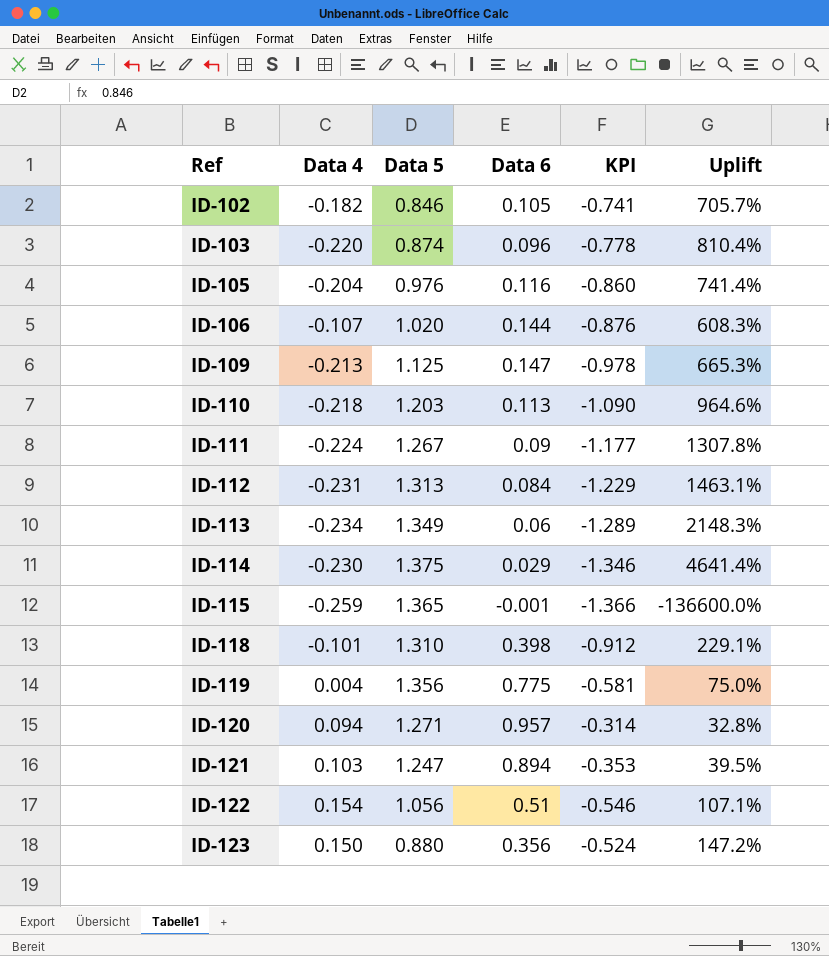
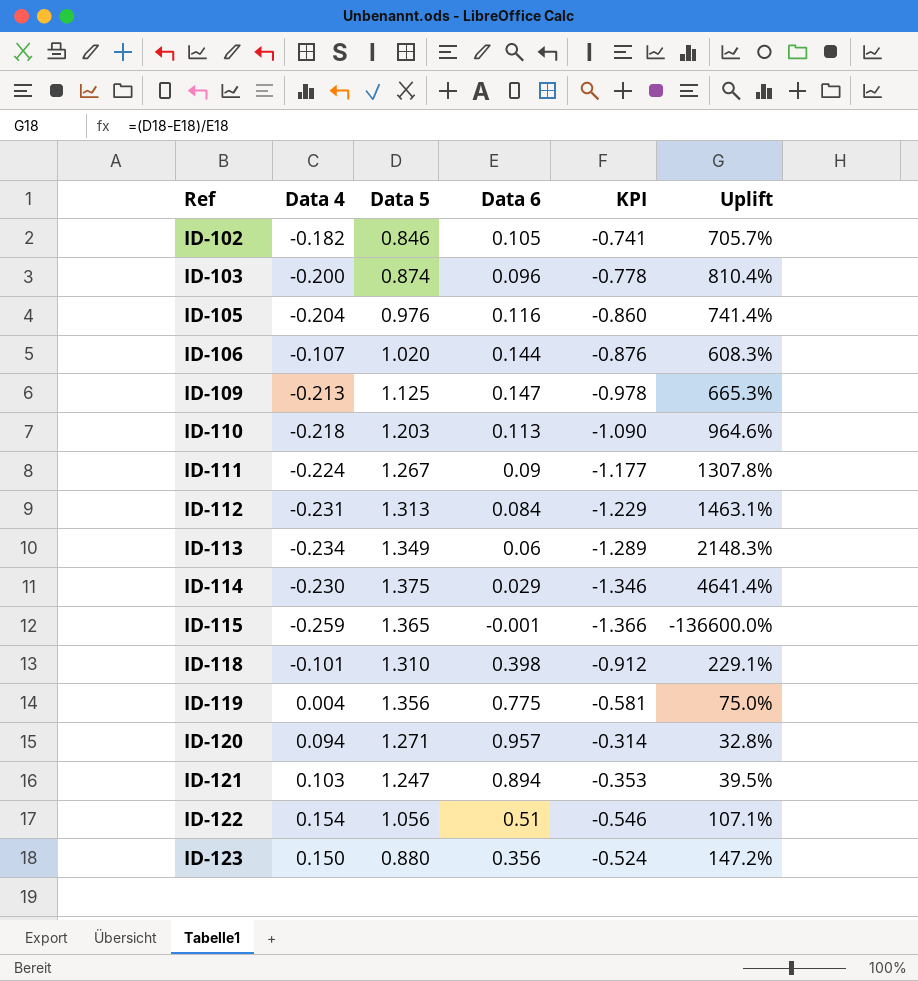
ID-103 | Data 4: -0.220 -> -0.200

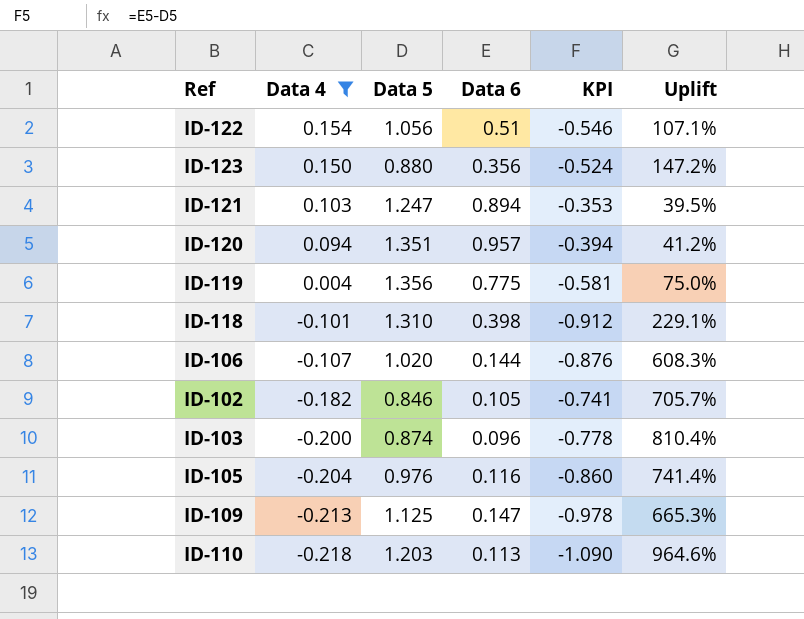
filter: none -> Data 4 >= -0.218
row order: Ref ascending -> Data 4 descending
ID-120 | Data 5: 1.271 -> 1.351
ID-120 | KPI: -0.314 -> -0.394
ID-120 | Uplift: 32.8% -> 41.2%

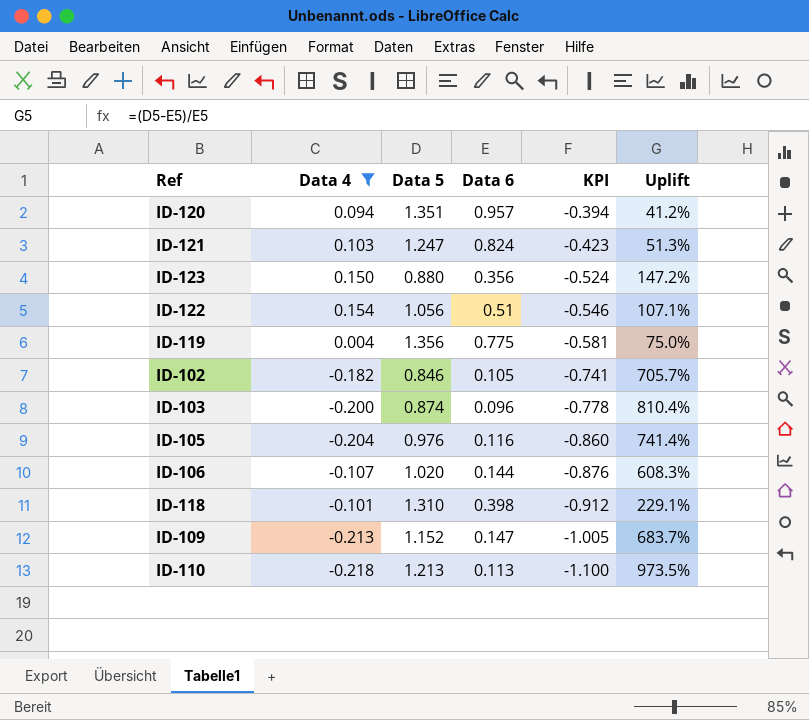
row order: Data 4 descending -> KPI descending
ID-121 | Data 6: 0.894 -> 0.824
ID-121 | KPI: -0.353 -> -0.423
ID-121 | Uplift: 39.5% -> 51.3%
ID-109 | Data 5: 1.125 -> 1.152
ID-109 | KPI: -0.978 -> -1.005
ID-109 | Uplift: 665.3% -> 683.7%
ID-110 | Data 5: 1.203 -> 1.213
ID-110 | KPI: -1.090 -> -1.100
ID-110 | Uplift: 964.6% -> 973.5%

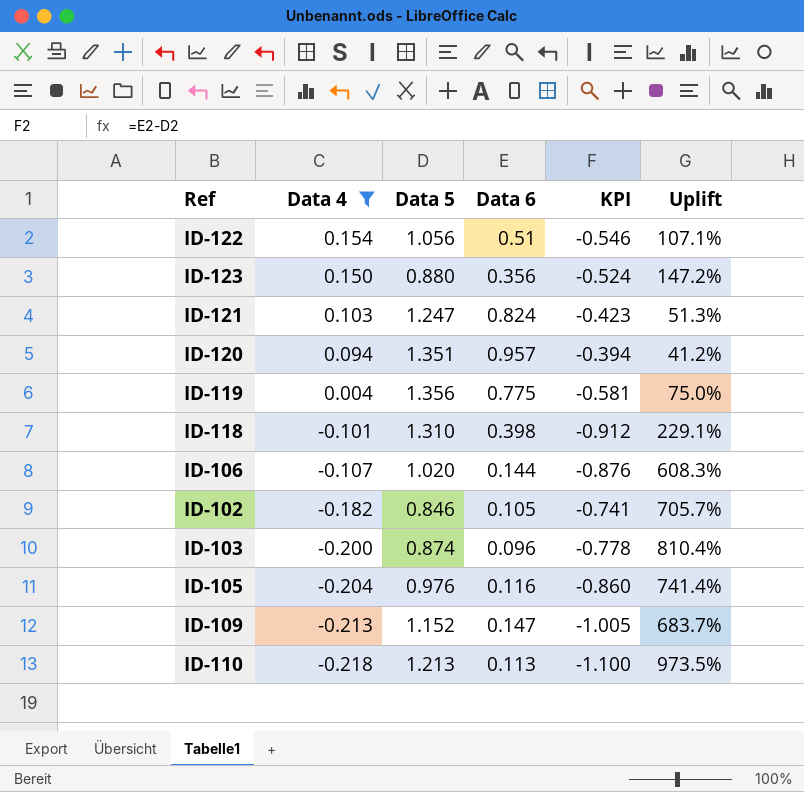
row order: KPI descending -> Data 4 descending

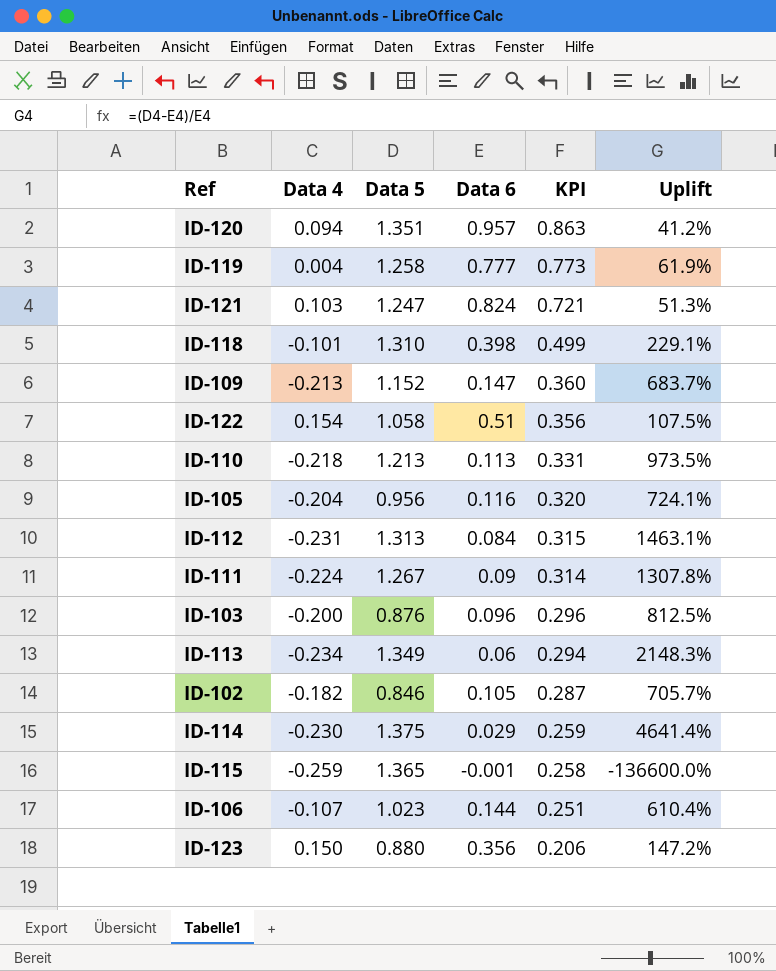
filter: Data 4 >= -0.218 -> none
row order: Data 4 descending -> KPI descending
column KPI | formula: [Data 6] - [Data 5] -> [Data 6] - [Data 4]
ID-119 | Data 5: 1.356 -> 1.258
ID-119 | Data 6: 0.775 -> 0.777
ID-119 | Uplift: 75.0% -> 61.9%
ID-122 | Data 5: 1.056 -> 1.058
ID-122 | Uplift: 107.1% -> 107.5%
ID-105 | Data 5: 0.976 -> 0.956
ID-105 | Uplift: 741.4% -> 724.1%
ID-103 | Data 5: 0.874 -> 0.876
ID-103 | Uplift: 810.4% -> 812.5%
ID-106 | Data 5: 1.020 -> 1.023
ID-106 | Uplift: 608.3% -> 610.4%

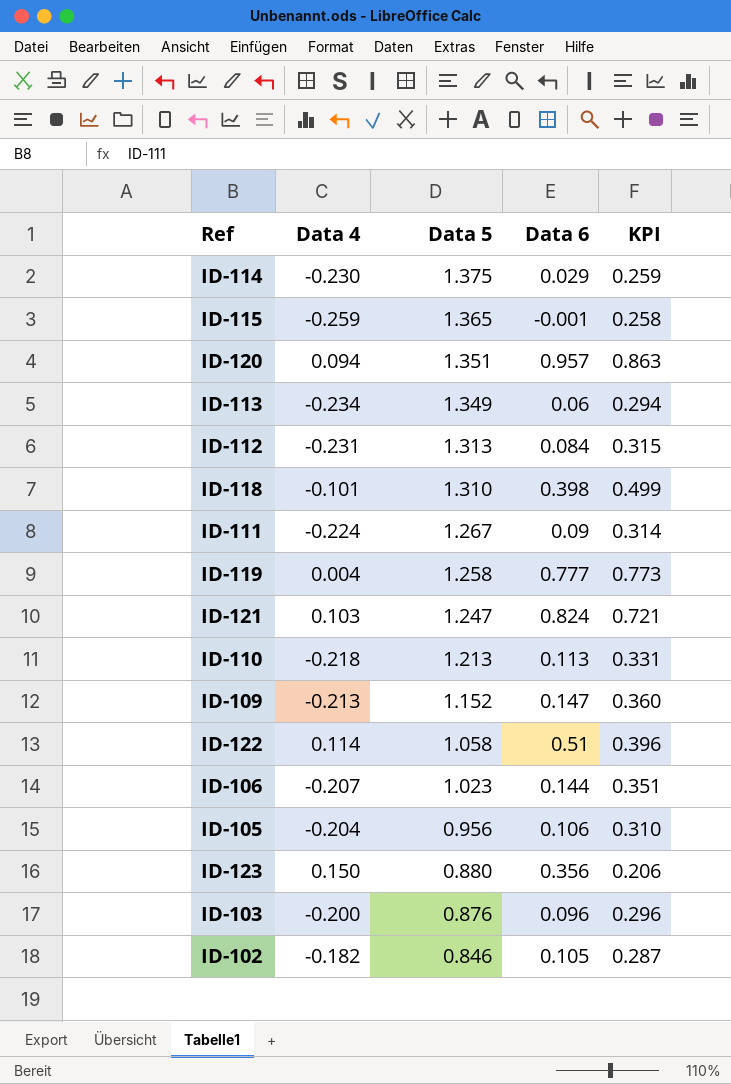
row order: KPI descending -> Data 5 descending
column Uplift | formula: ([Data 5] - [Data 6]) / [Data 6] -> none
ID-122 | Data 4: 0.154 -> 0.114
ID-122 | KPI: 0.356 -> 0.396
ID-106 | Data 4: -0.107 -> -0.207
ID-106 | KPI: 0.251 -> 0.351
ID-105 | Data 6: 0.116 -> 0.106
ID-105 | KPI: 0.320 -> 0.310

